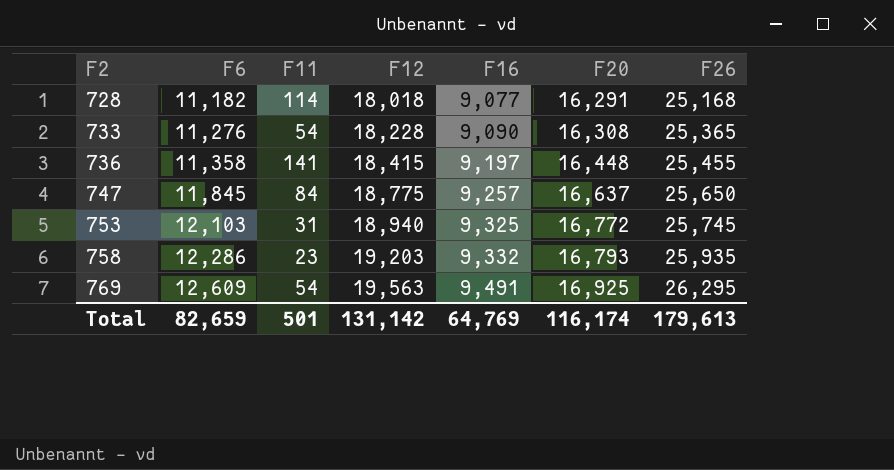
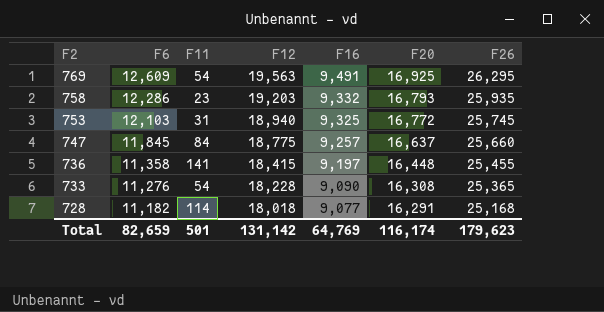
row order: F2 ascending -> F2 descending
747 | F26: 25,650 -> 25,660
Total | F26: 179,613 -> 179,623

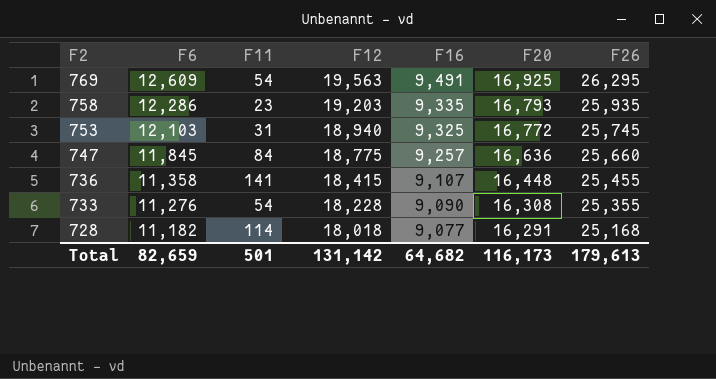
758 | F16: 9,332 -> 9,335
747 | F20: 16,637 -> 16,636
736 | F16: 9,197 -> 9,107
733 | F26: 25,365 -> 25,355
Total | F16: 64,769 -> 64,682
Total | F20: 116,174 -> 116,173
Total | F26: 179,623 -> 179,613

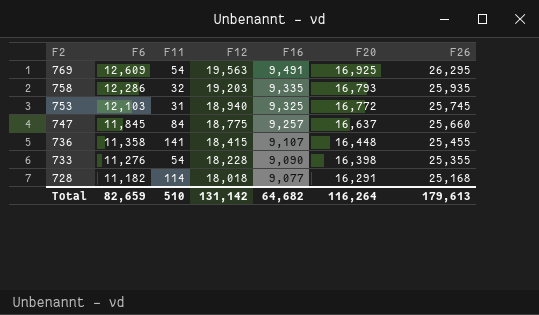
758 | F11: 23 -> 32
747 | F20: 16,636 -> 16,637
733 | F20: 16,308 -> 16,398
Total | F11: 501 -> 510
Total | F20: 116,173 -> 116,264

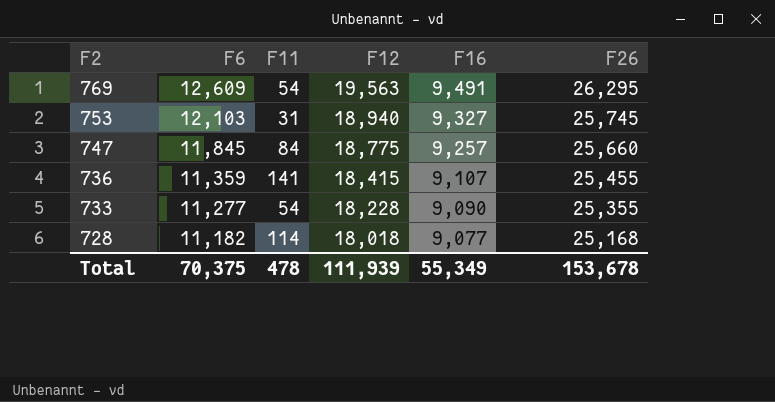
column F20 | position: 6 -> none
row 758: 12,286 | 32 | 19,203 | 9,335 | 16,793 | 25,935 -> none
753 | F16: 9,325 -> 9,327
736 | F6: 11,358 -> 11,359
733 | F6: 11,276 -> 11,277
Total | F6: 82,659 -> 70,375
Total | F11: 510 -> 478
Total | F12: 131,142 -> 111,939
Total | F16: 64,682 -> 55,349
Total | F26: 179,613 -> 153,678

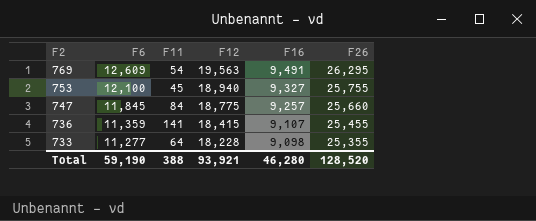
row 728: 11,182 | 114 | 18,018 | 9,077 | 25,168 -> none
753 | F6: 12,103 -> 12,100
753 | F11: 31 -> 45
753 | F26: 25,745 -> 25,755
733 | F11: 54 -> 64
733 | F16: 9,090 -> 9,098
Total | F6: 70,375 -> 59,190
Total | F11: 478 -> 388
Total | F12: 111,939 -> 93,921
Total | F16: 55,349 -> 46,280
Total | F26: 153,678 -> 128,520

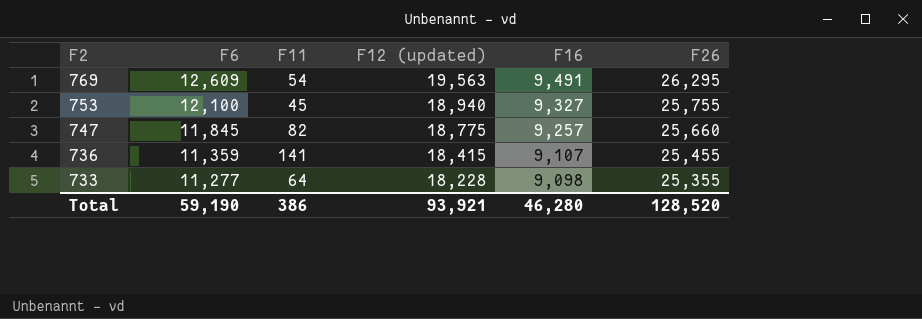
column name: F12 -> F12 (updated)
747 | F11: 84 -> 82
Total | F11: 388 -> 386

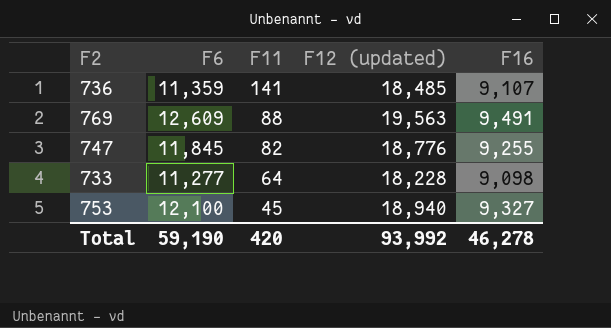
row order: F2 descending -> F11 descending
column F26 | position: 6 -> none
736 | F12 (updated): 18,415 -> 18,485
769 | F11: 54 -> 88
747 | F12 (updated): 18,775 -> 18,776
747 | F16: 9,257 -> 9,255
Total | F11: 386 -> 420
Total | F12 (updated): 93,921 -> 93,992
Total | F16: 46,280 -> 46,278

